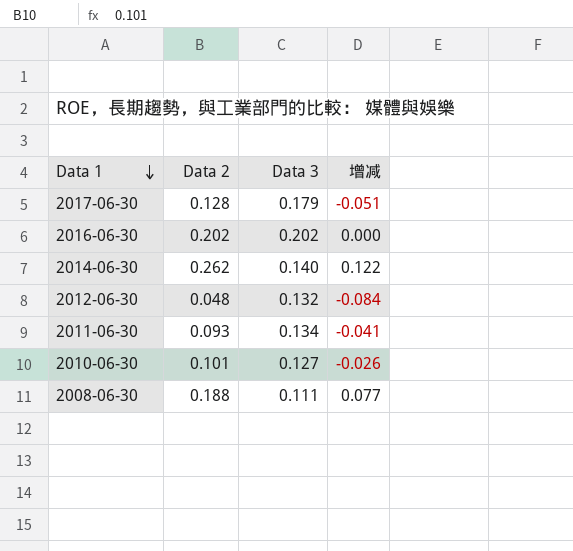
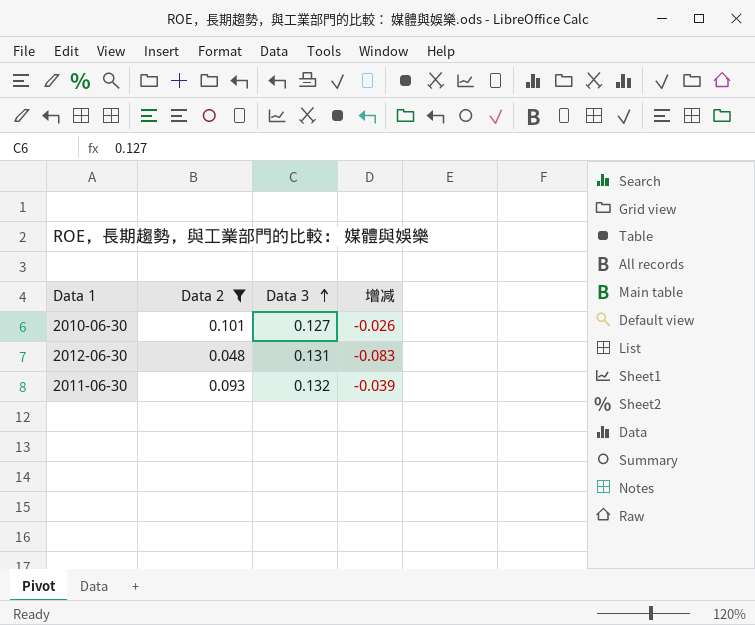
filter: none -> Data 2 <= 0.101
row order: Data 1 descending -> Data 3 ascending
2012-06-30 | Data 3: 0.132 -> 0.131
2012-06-30 | 增减: -0.084 -> -0.083
2011-06-30 | Data 3: 0.134 -> 0.132
2011-06-30 | 增减: -0.041 -> -0.039

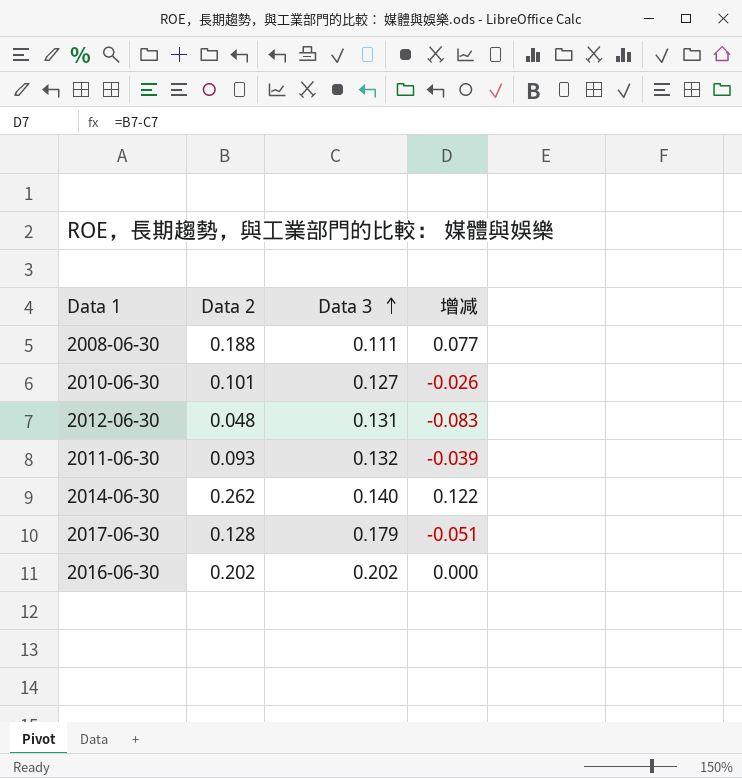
filter: Data 2 <= 0.101 -> none

